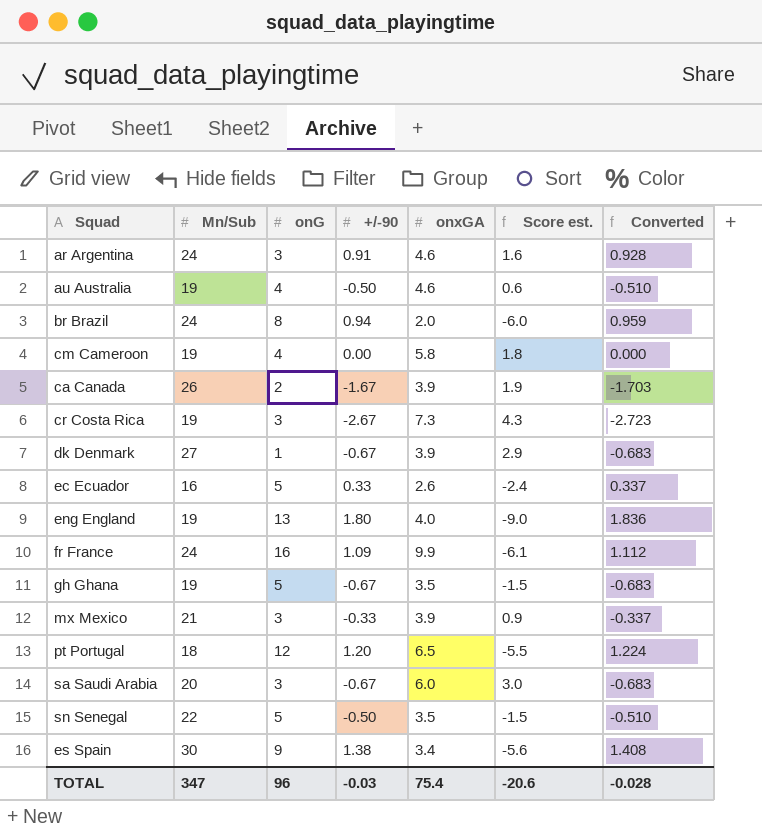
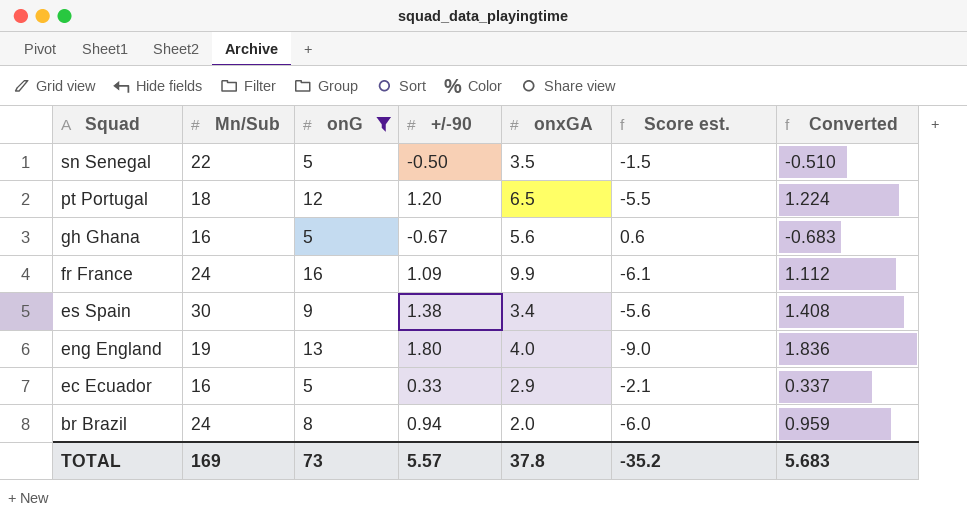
filter: none -> onG >= 5
row order: none -> Squad descending
gh Ghana | Mn/Sub: 19 -> 16
gh Ghana | onxGA: 3.5 -> 5.6
gh Ghana | Score est.: -1.5 -> 0.6
ec Ecuador | onxGA: 2.6 -> 2.9
ec Ecuador | Score est.: -2.4 -> -2.1
TOTAL | Mn/Sub: 347 -> 169
TOTAL | onG: 96 -> 73
TOTAL | +/-90: -0.03 -> 5.57
TOTAL | onxGA: 75.4 -> 37.8
TOTAL | Score est.: -20.6 -> -35.2
TOTAL | Converted: -0.028 -> 5.683

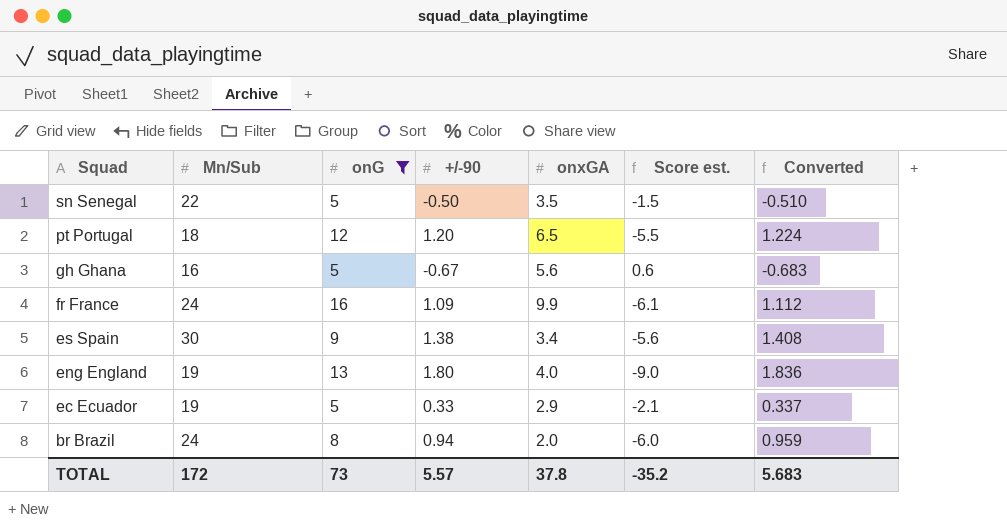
ec Ecuador | Mn/Sub: 16 -> 19
TOTAL | Mn/Sub: 169 -> 172

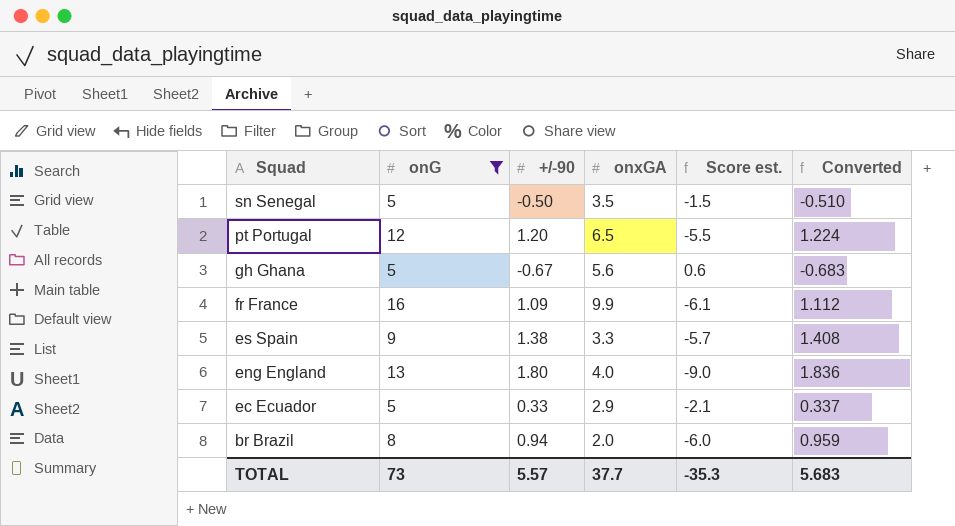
column Mn/Sub | position: 2 -> none
es Spain | onxGA: 3.4 -> 3.3
es Spain | Score est.: -5.6 -> -5.7
TOTAL | onxGA: 37.8 -> 37.7
TOTAL | Score est.: -35.2 -> -35.3

